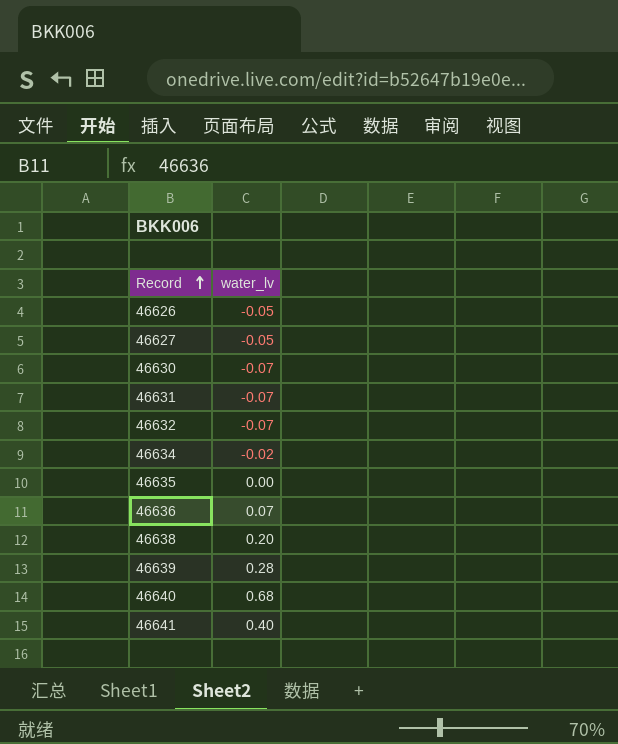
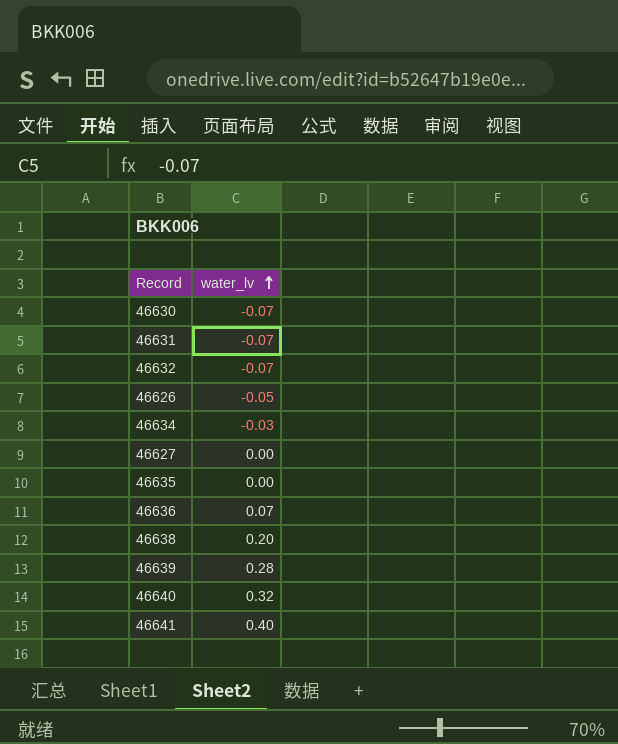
row order: Record ascending -> water_lv ascending
46634 | water_lv: -0.02 -> -0.03
46627 | water_lv: -0.05 -> 0.00
46640 | water_lv: 0.68 -> 0.32

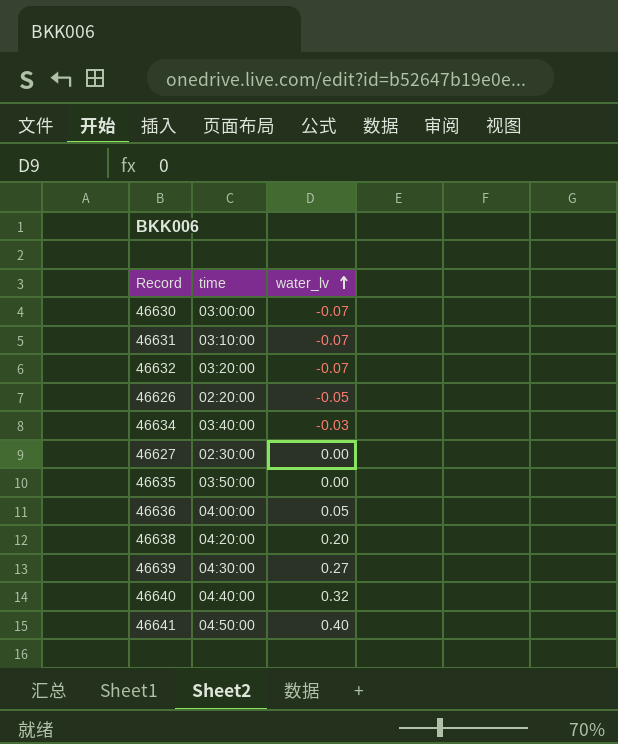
column time | position: none -> 2
46636 | water_lv: 0.07 -> 0.05
46639 | water_lv: 0.28 -> 0.27

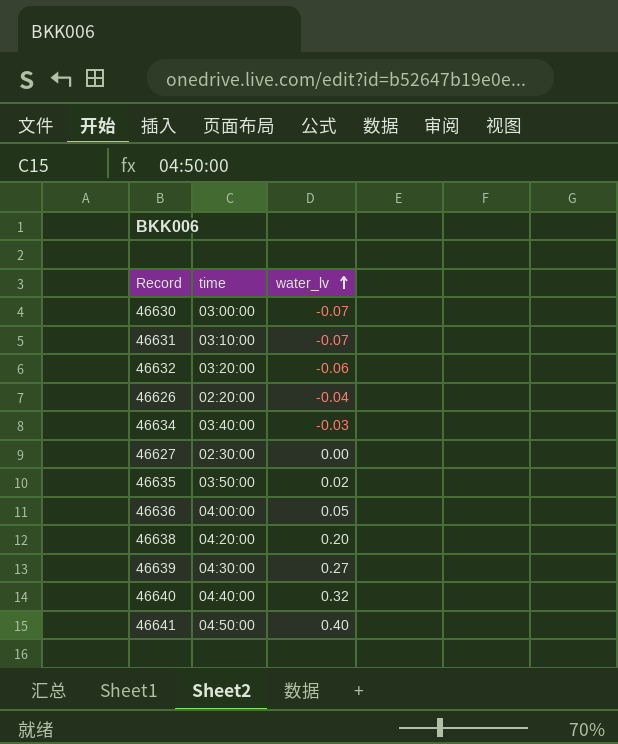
46632 | water_lv: -0.07 -> -0.06
46626 | water_lv: -0.05 -> -0.04
46635 | water_lv: 0.00 -> 0.02

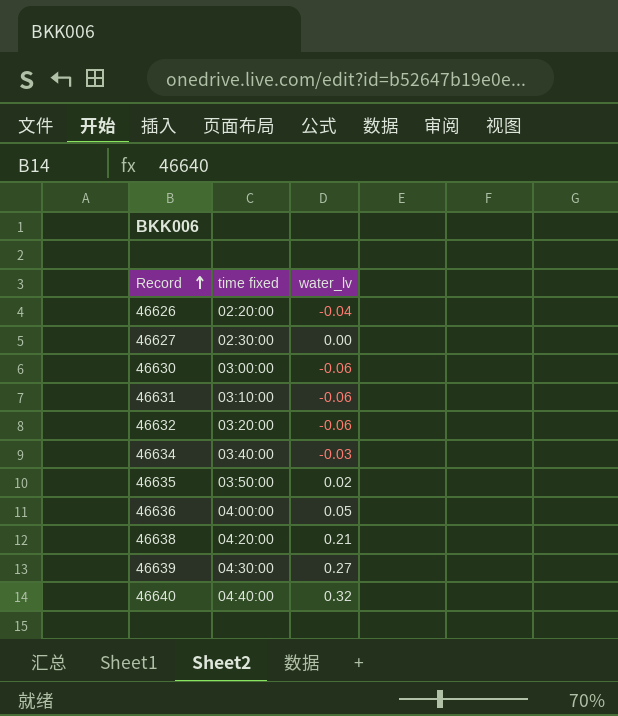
row order: water_lv ascending -> Record ascending
column name: time -> time fixed
row 46641: 04:50:00 | 0.40 -> none
46630 | water_lv: -0.07 -> -0.06
46631 | water_lv: -0.07 -> -0.06
46638 | water_lv: 0.20 -> 0.21

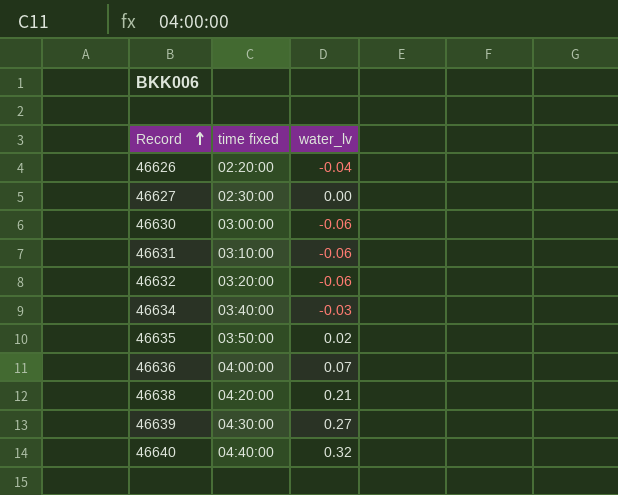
46636 | water_lv: 0.05 -> 0.07

